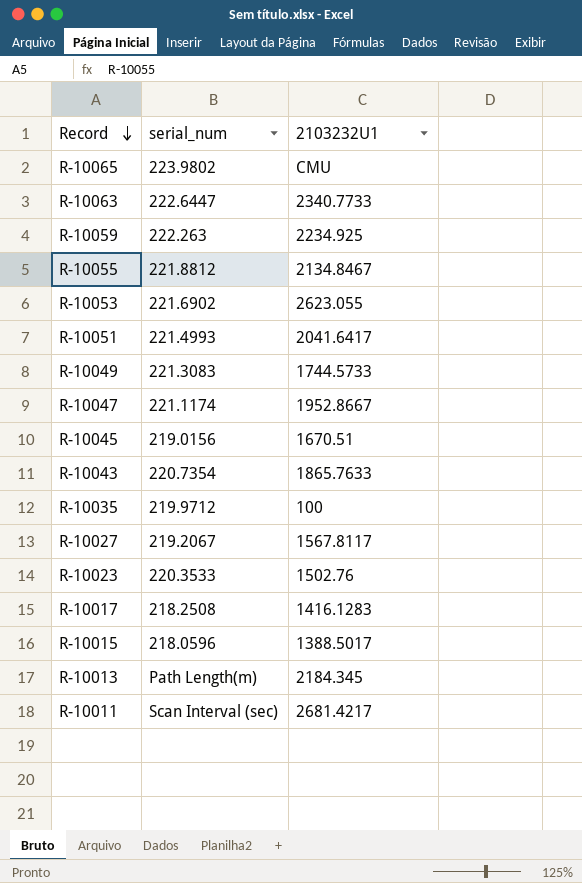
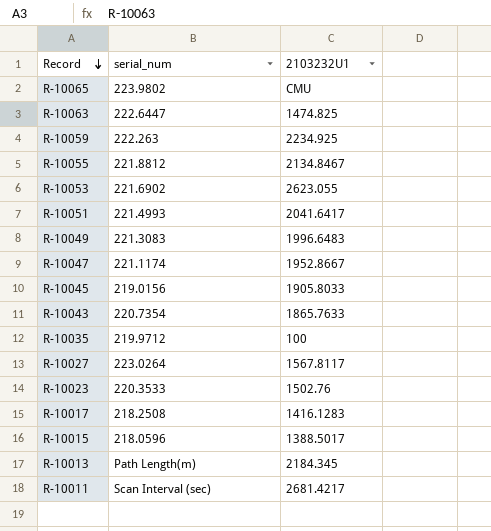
R-10063 | 2103232U1: 2340.7733 -> 1474.825
R-10049 | 2103232U1: 1744.5733 -> 1996.6483
R-10045 | 2103232U1: 1670.51 -> 1905.8033
R-10027 | serial_num: 219.2067 -> 223.0264

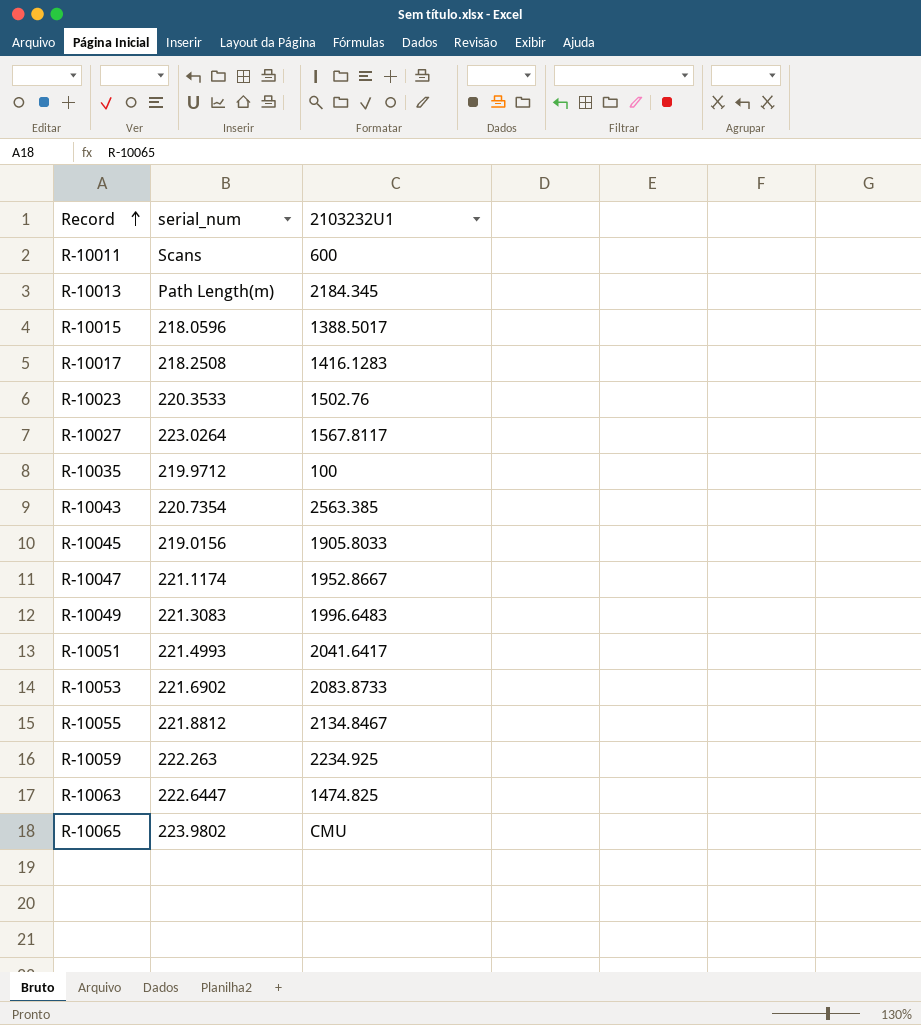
row order: Record descending -> Record ascending
R-10011 | serial_num: Scan Interval (sec) -> Scans
R-10011 | 2103232U1: 2681.4217 -> 600
R-10043 | 2103232U1: 1865.7633 -> 2563.385
R-10053 | 2103232U1: 2623.055 -> 2083.8733

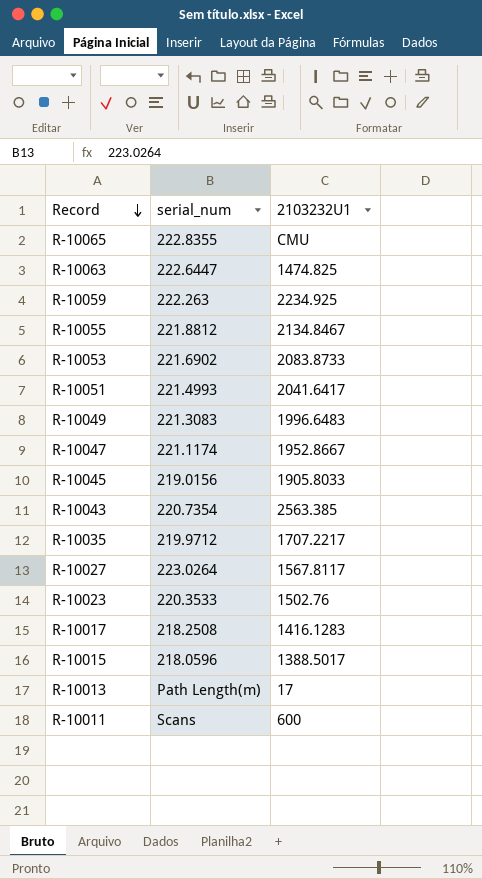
row order: Record ascending -> Record descending
R-10065 | serial_num: 223.9802 -> 222.8355
R-10035 | 2103232U1: 100 -> 1707.2217
R-10013 | 2103232U1: 2184.345 -> 17

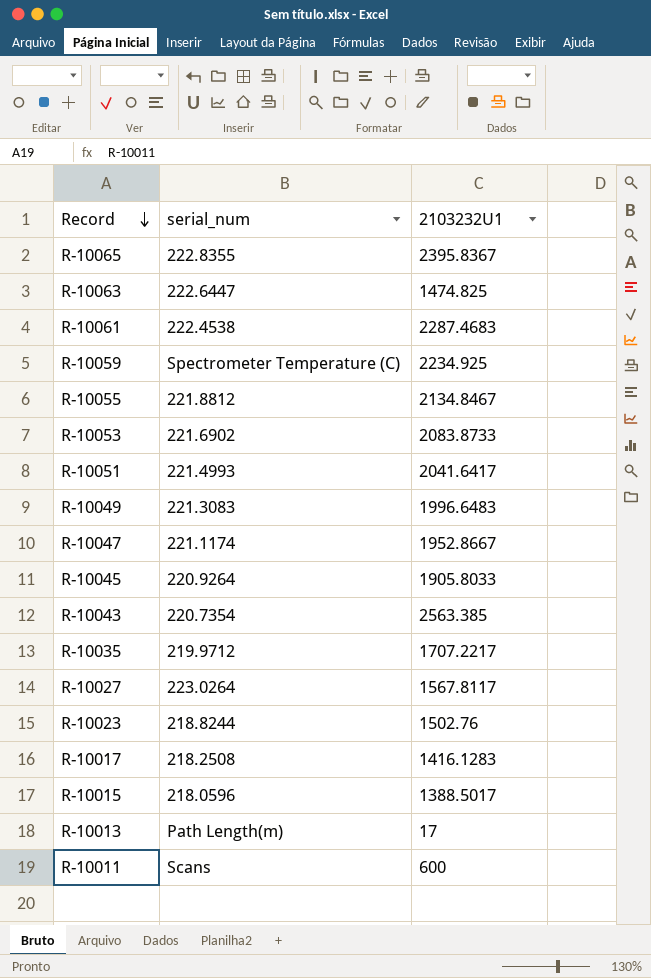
R-10065 | 2103232U1: CMU -> 2395.8367
row R-10061: none -> 222.4538 | 2287.4683
R-10059 | serial_num: 222.263 -> Spectrometer Temperature (C)
R-10045 | serial_num: 219.0156 -> 220.9264
R-10023 | serial_num: 220.3533 -> 218.8244

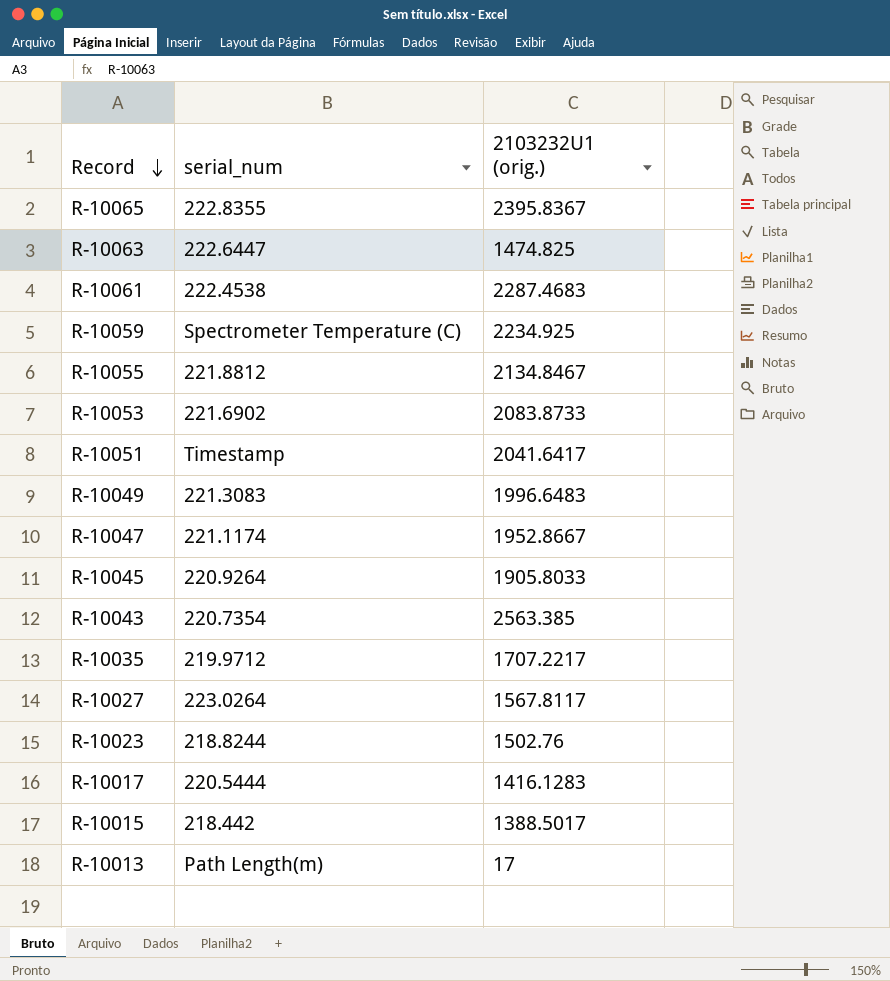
column name: 2103232U1 -> 2103232U1 (orig.)
row R-10011: Scans | 600 -> none
R-10051 | serial_num: 221.4993 -> Timestamp
R-10017 | serial_num: 218.2508 -> 220.5444
R-10015 | serial_num: 218.0596 -> 218.442

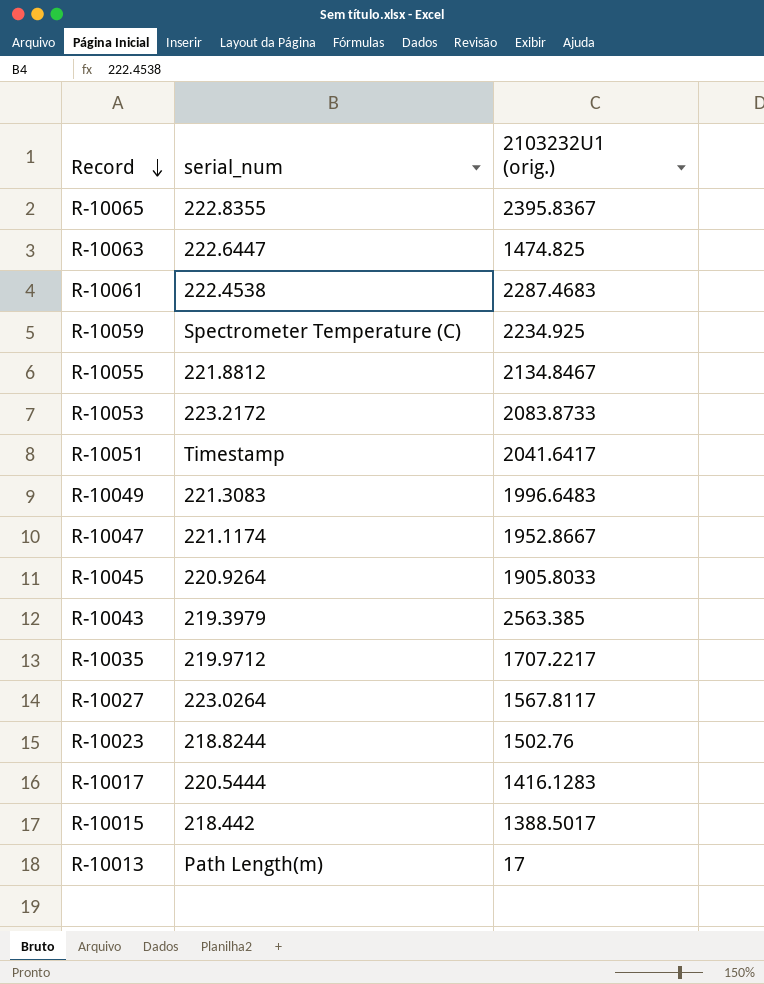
R-10053 | serial_num: 221.6902 -> 223.2172
R-10043 | serial_num: 220.7354 -> 219.3979

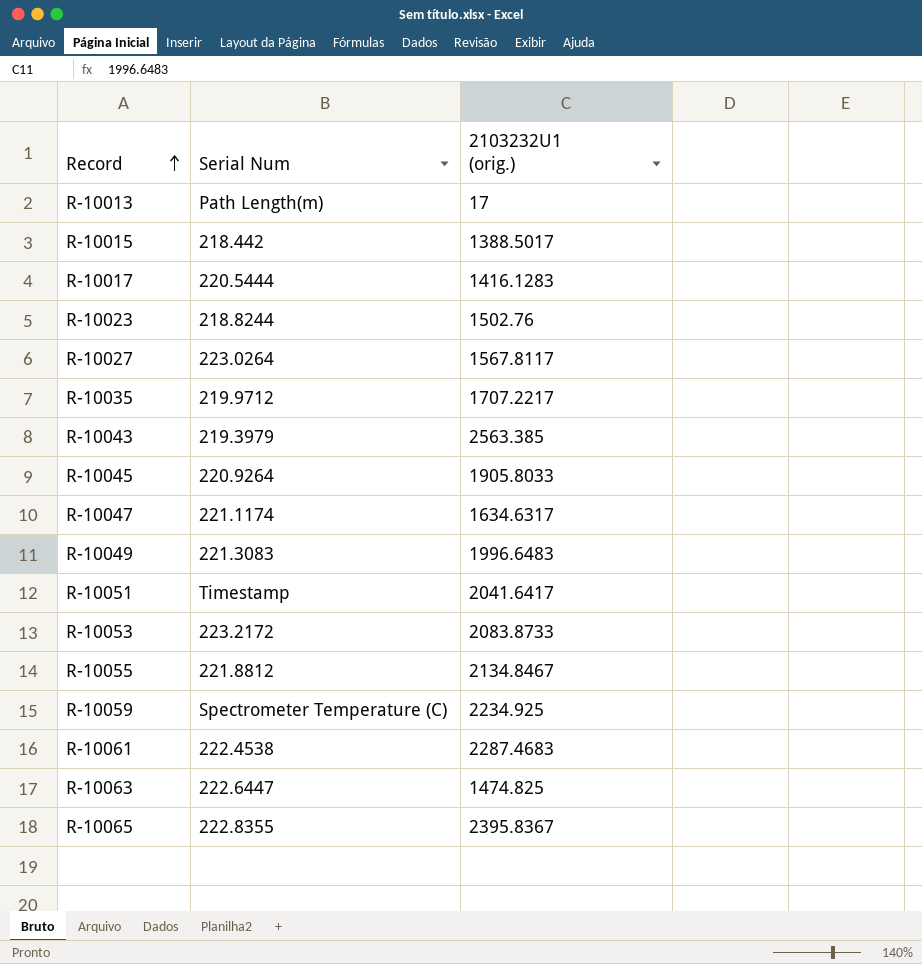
row order: Record descending -> Record ascending
column name: serial_num -> Serial Num
R-10047 | 2103232U1 (orig.): 1952.8667 -> 1634.6317

